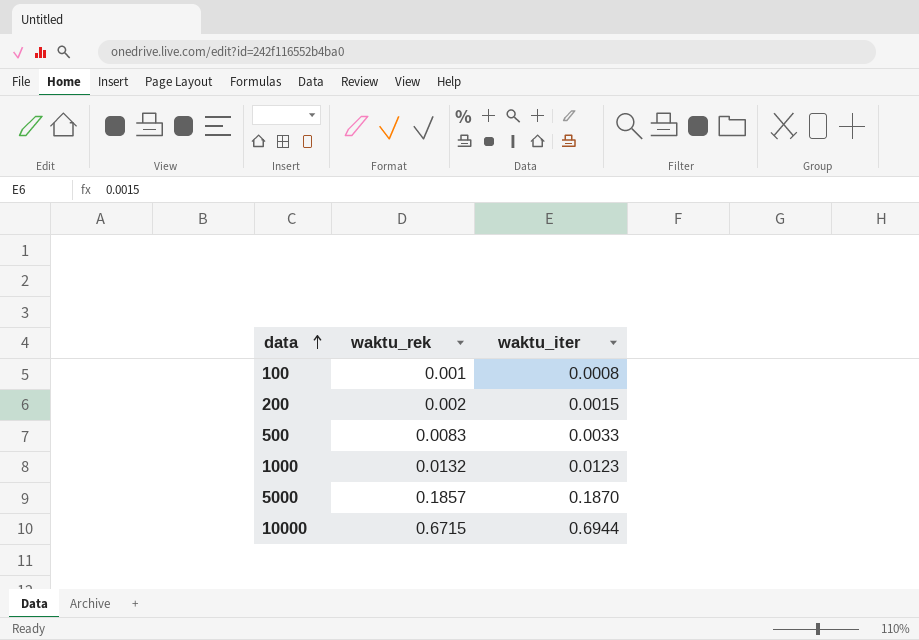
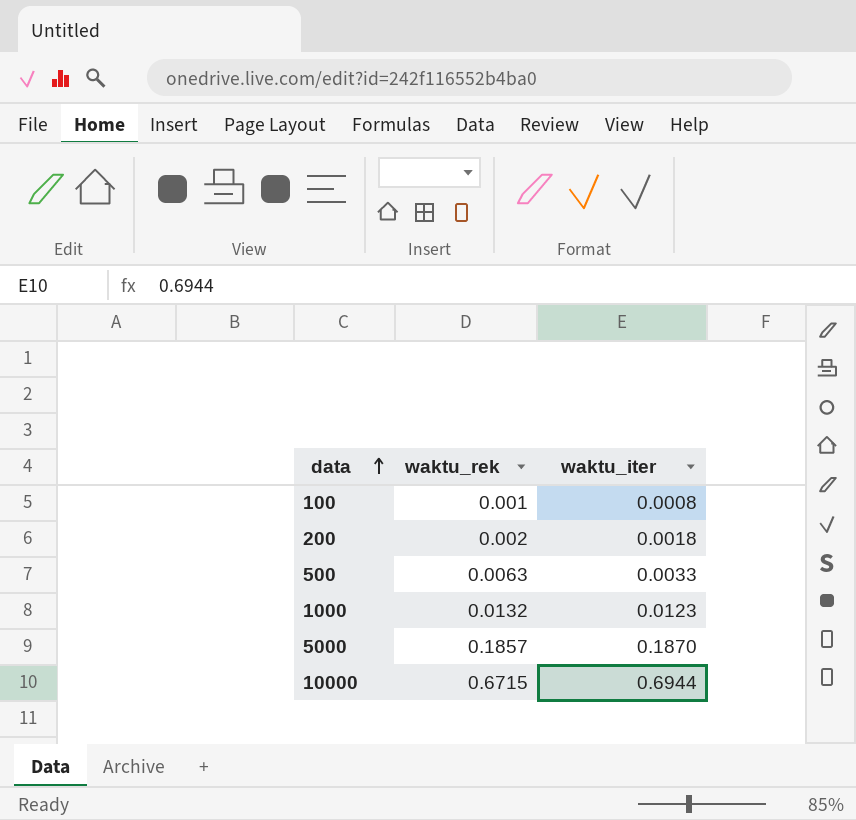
200 | waktu_iter: 0.0015 -> 0.0018
500 | waktu_rek: 0.0083 -> 0.0063

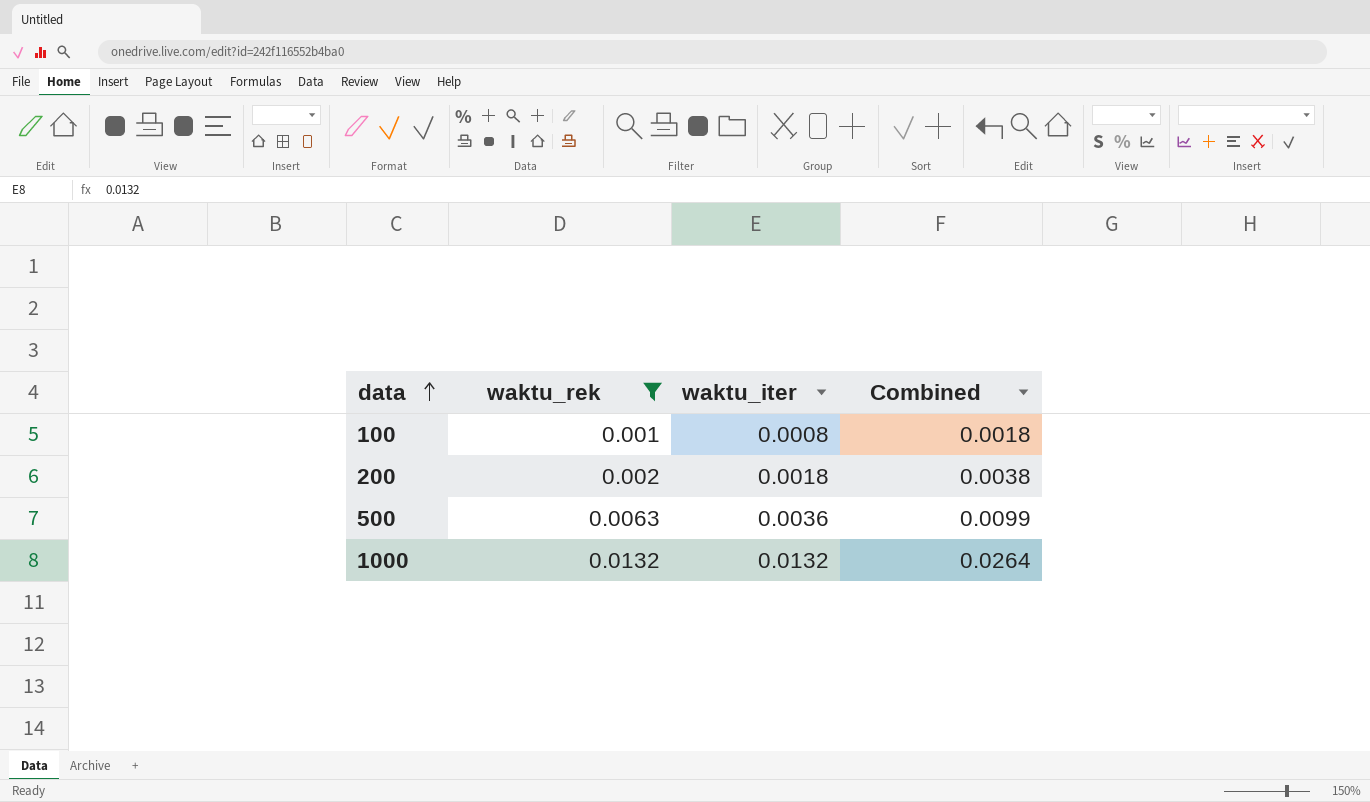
filter: none -> waktu_rek <= 0.0132
column Combined | formula: none -> [waktu_rek] + [waktu_iter]
500 | waktu_iter: 0.0033 -> 0.0036
1000 | waktu_iter: 0.0123 -> 0.0132

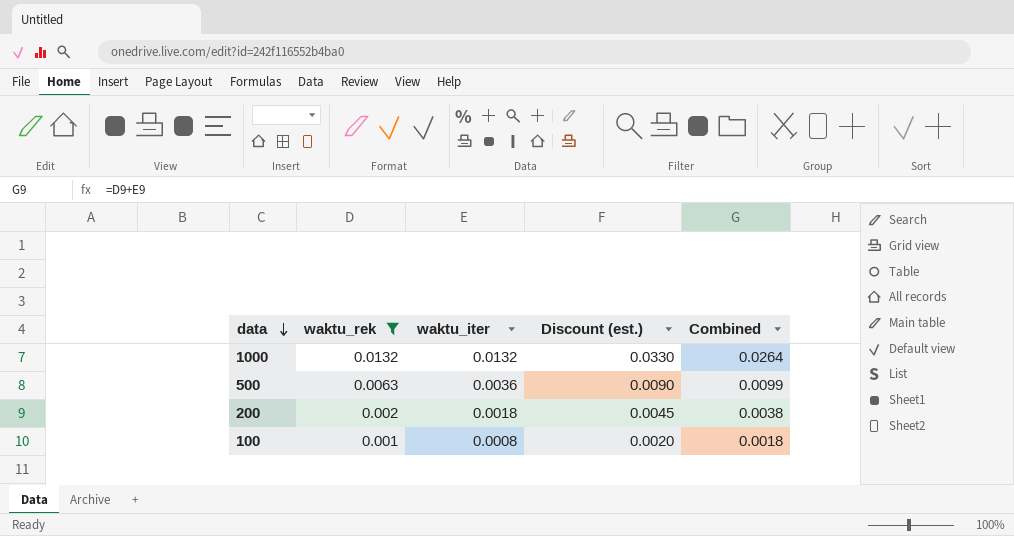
row order: data ascending -> data descending
column Discount (est.) | formula: none -> [waktu_iter] * 2.5

